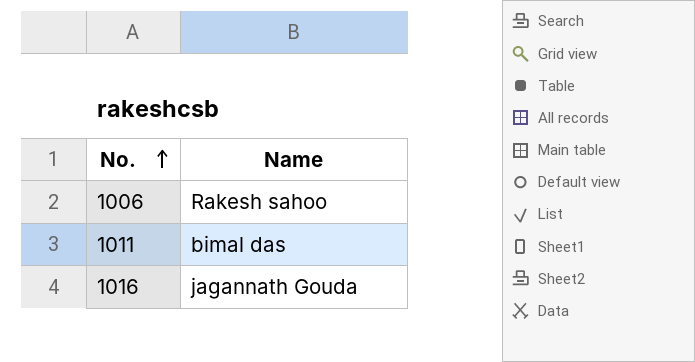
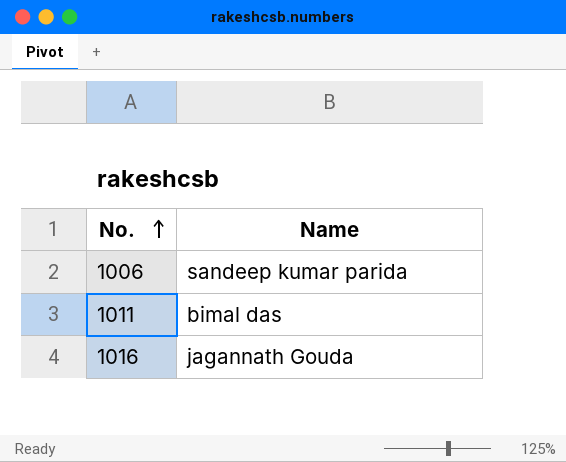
1006 | Name: Rakesh sahoo -> sandeep kumar parida

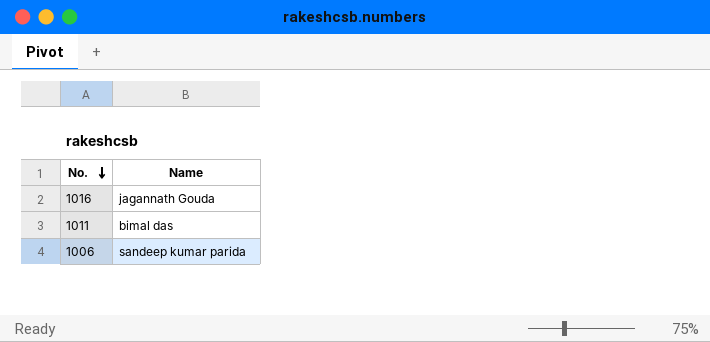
row order: No. ascending -> No. descending

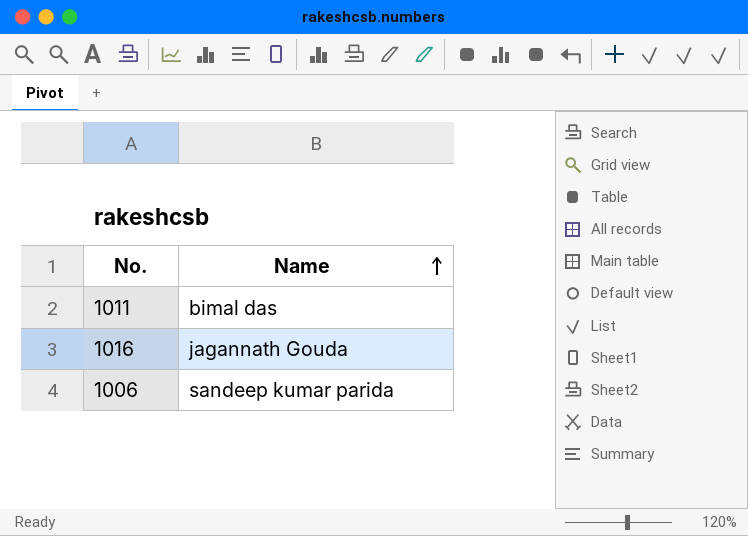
row order: No. descending -> Name ascending

